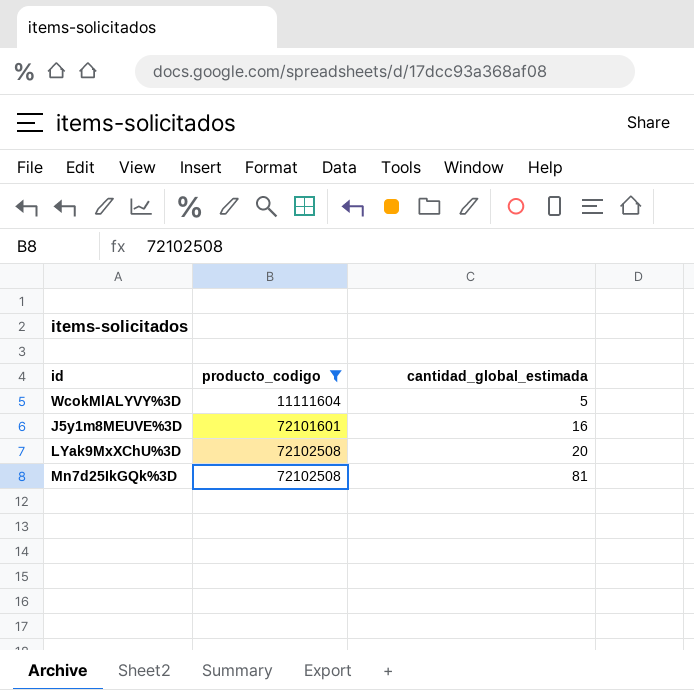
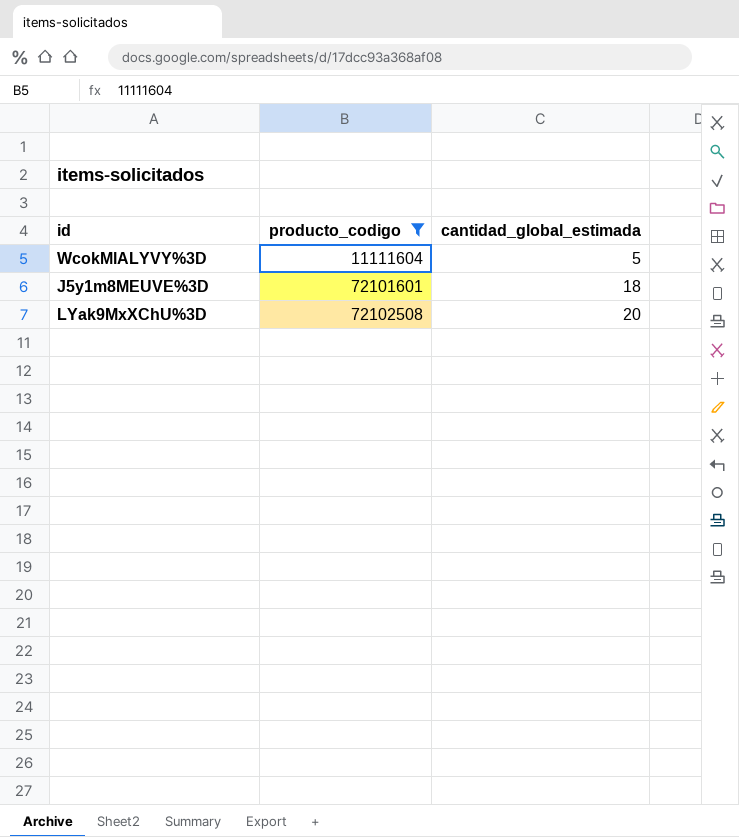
row Mn7d25IkGQk%3D: 72102508 | 81 -> none
J5y1m8MEUVE%3D | cantidad_global_estimada: 16 -> 18

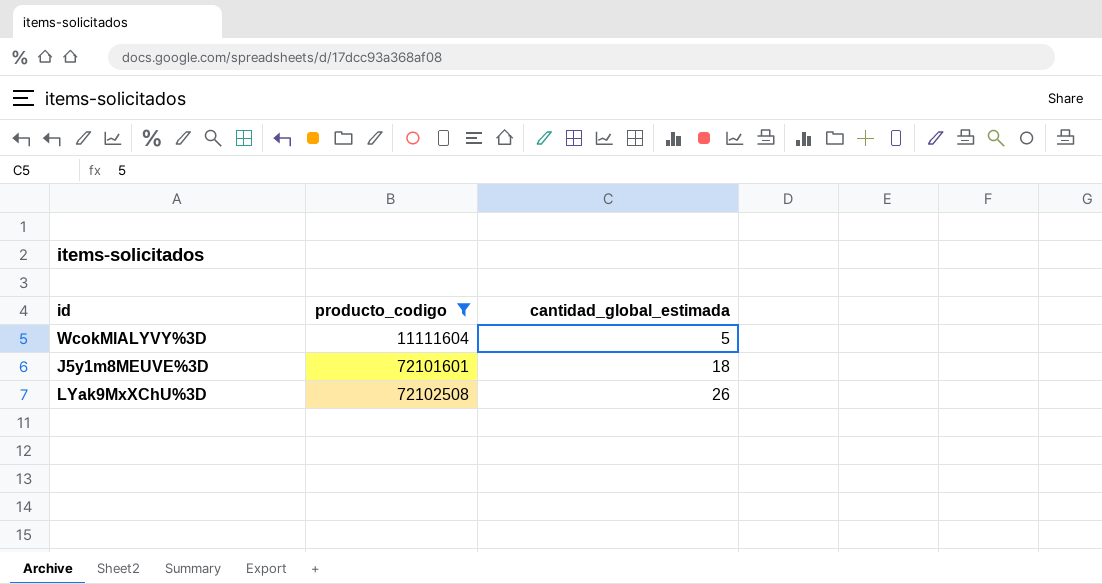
LYak9MxXChU%3D | cantidad_global_estimada: 20 -> 26

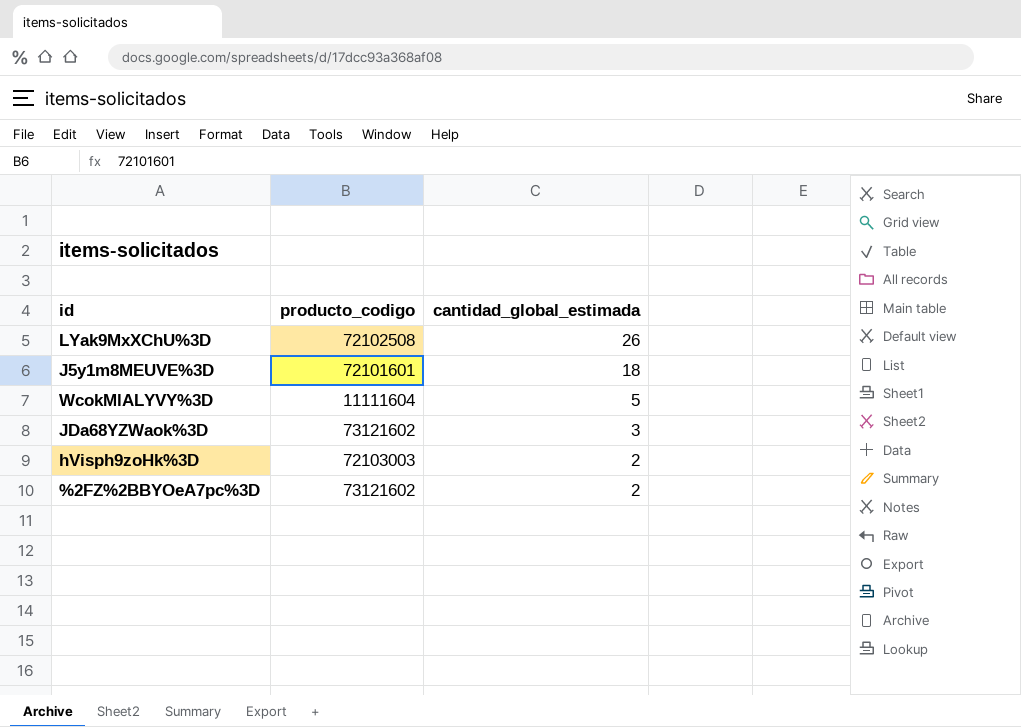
filter: producto_codigo <= 72102508 -> none
row order: producto_codigo ascending -> cantidad_global_estimada descending

